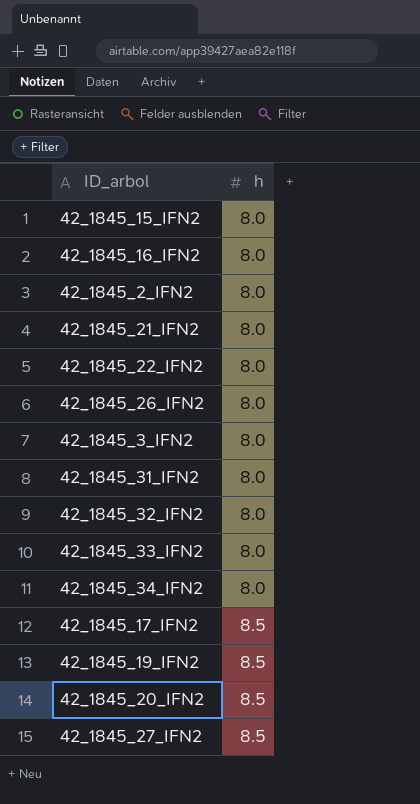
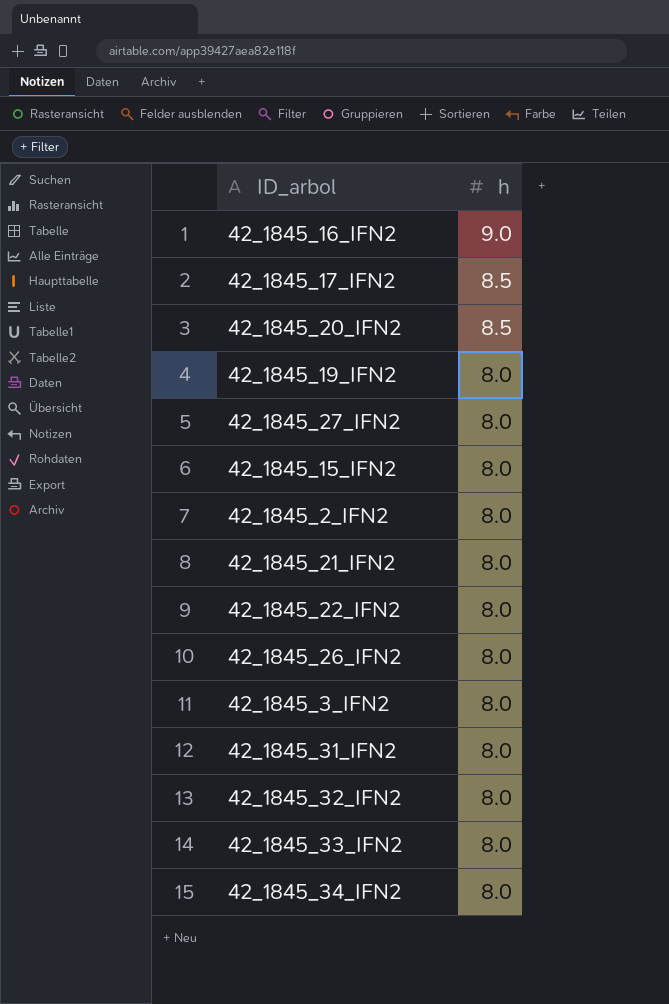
row order: h ascending -> h descending
42_1845_16_IFN2 | h: 8.0 -> 9.0
42_1845_19_IFN2 | h: 8.5 -> 8.0
42_1845_27_IFN2 | h: 8.5 -> 8.0

